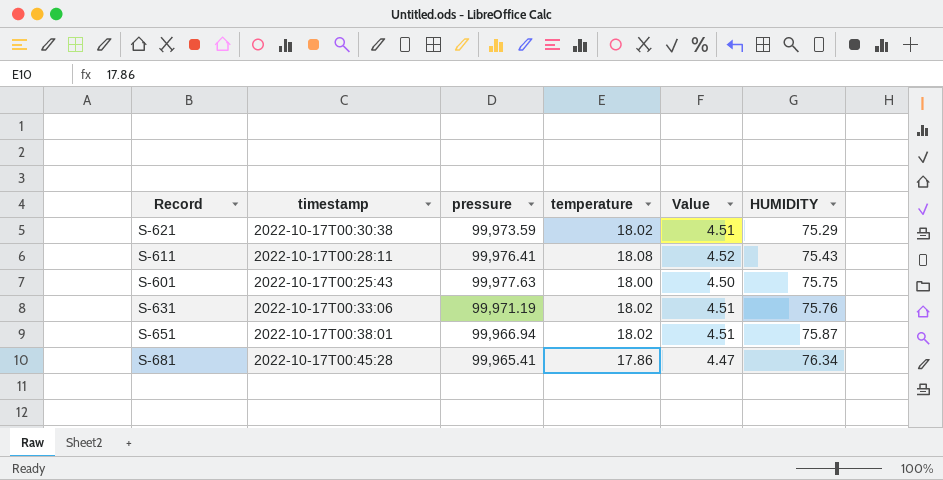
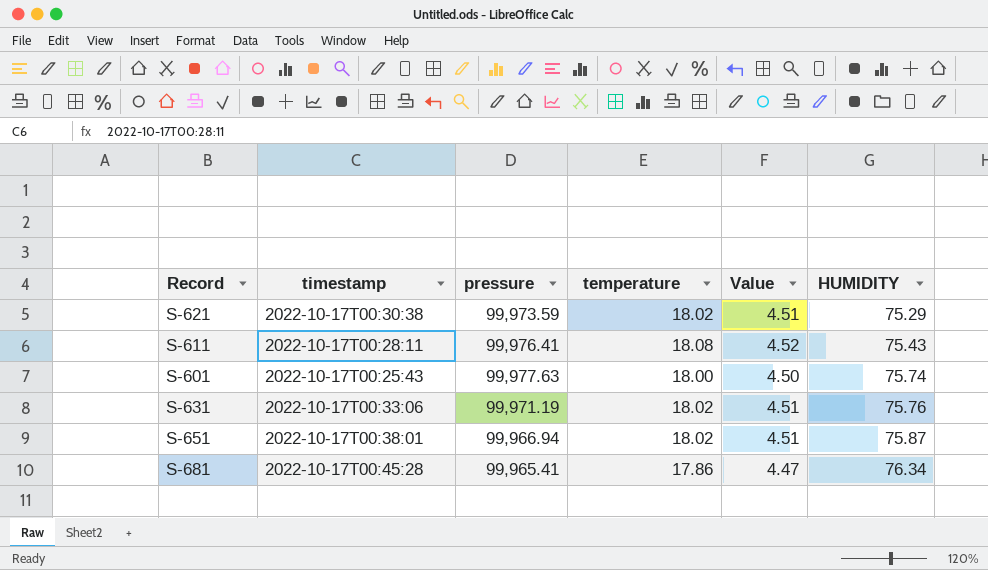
S-601 | HUMIDITY: 75.75 -> 75.74

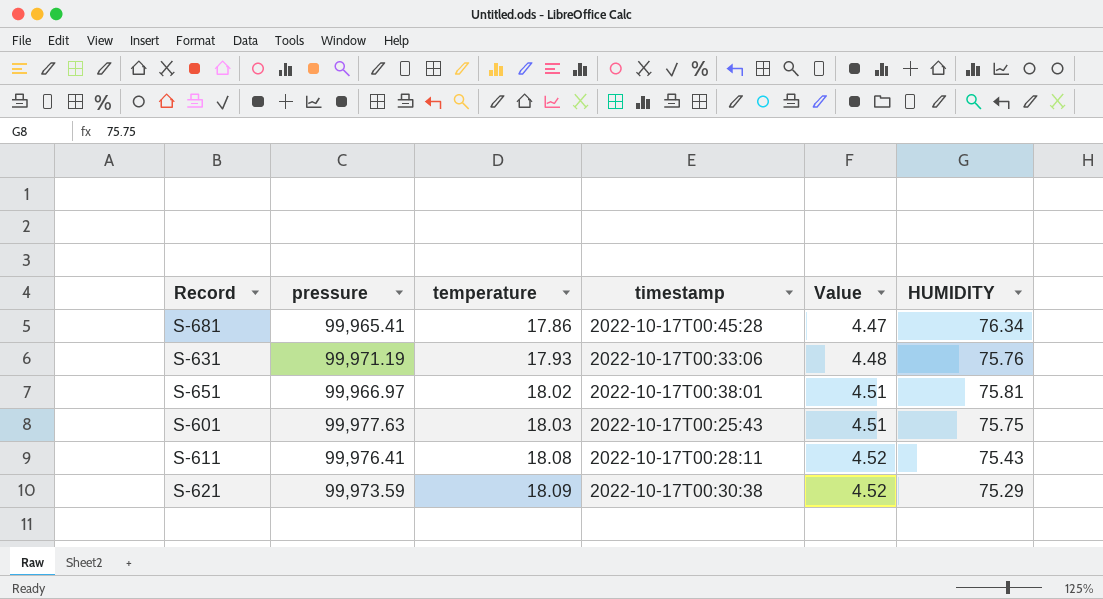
row order: HUMIDITY ascending -> temperature ascending
column timestamp | position: 2 -> 4
S-631 | temperature: 18.02 -> 17.93
S-631 | Value: 4.51 -> 4.48
S-651 | pressure: 99,966.94 -> 99,966.97
S-651 | HUMIDITY: 75.87 -> 75.81
S-601 | temperature: 18.00 -> 18.03
S-601 | Value: 4.50 -> 4.51
S-601 | HUMIDITY: 75.74 -> 75.75
S-621 | temperature: 18.02 -> 18.09
S-621 | Value: 4.51 -> 4.52

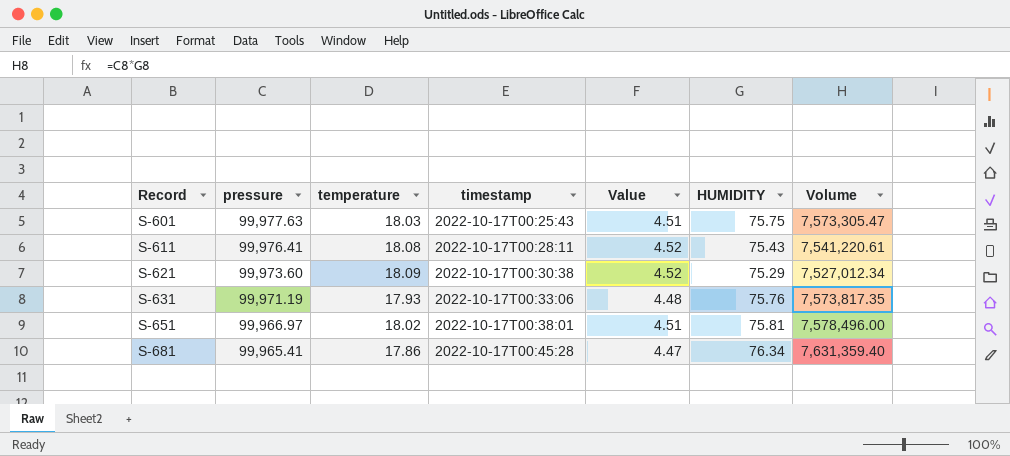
row order: temperature ascending -> Record ascending
column Volume | formula: none -> [pressure] * [HUMIDITY]
S-621 | pressure: 99,973.59 -> 99,973.60

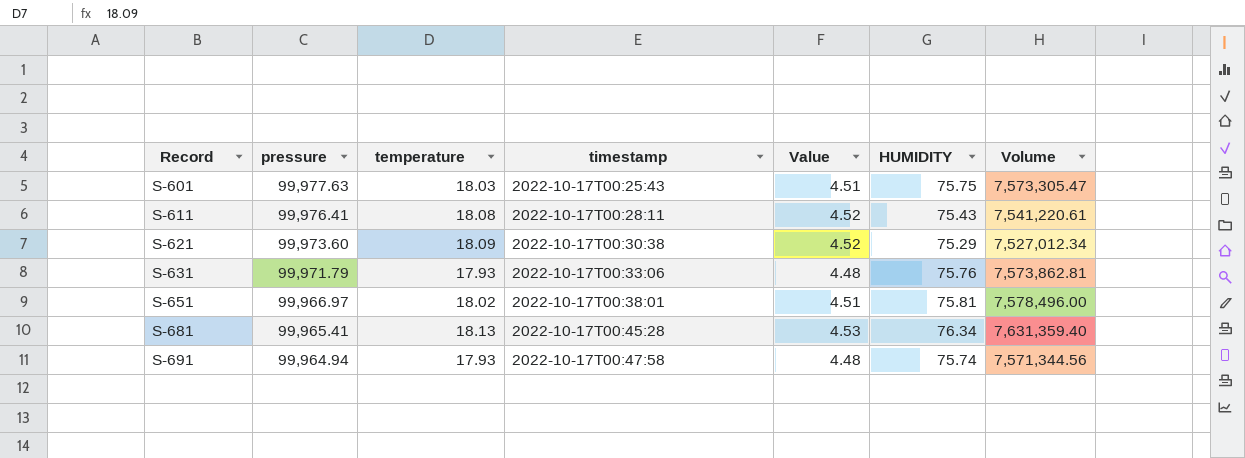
S-631 | pressure: 99,971.19 -> 99,971.79
S-631 | Volume: 7,573,817.35 -> 7,573,862.81
S-681 | temperature: 17.86 -> 18.13
S-681 | Value: 4.47 -> 4.53
row S-691: none -> 99,964.94 | 17.93 | 2022-10-17T00:47:58 | 4.48 | 75.74 | 7,571,344.56

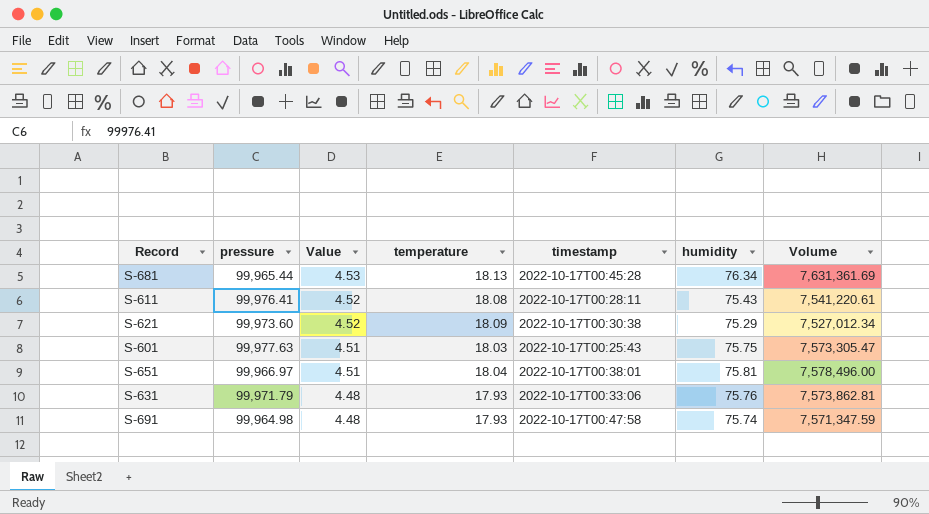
row order: Record ascending -> Value descending
column Value | position: 5 -> 3
column name: HUMIDITY -> humidity
S-681 | pressure: 99,965.41 -> 99,965.44
S-681 | Volume: 7,631,359.40 -> 7,631,361.69
S-651 | temperature: 18.02 -> 18.04
S-691 | pressure: 99,964.94 -> 99,964.98
S-691 | Volume: 7,571,344.56 -> 7,571,347.59

